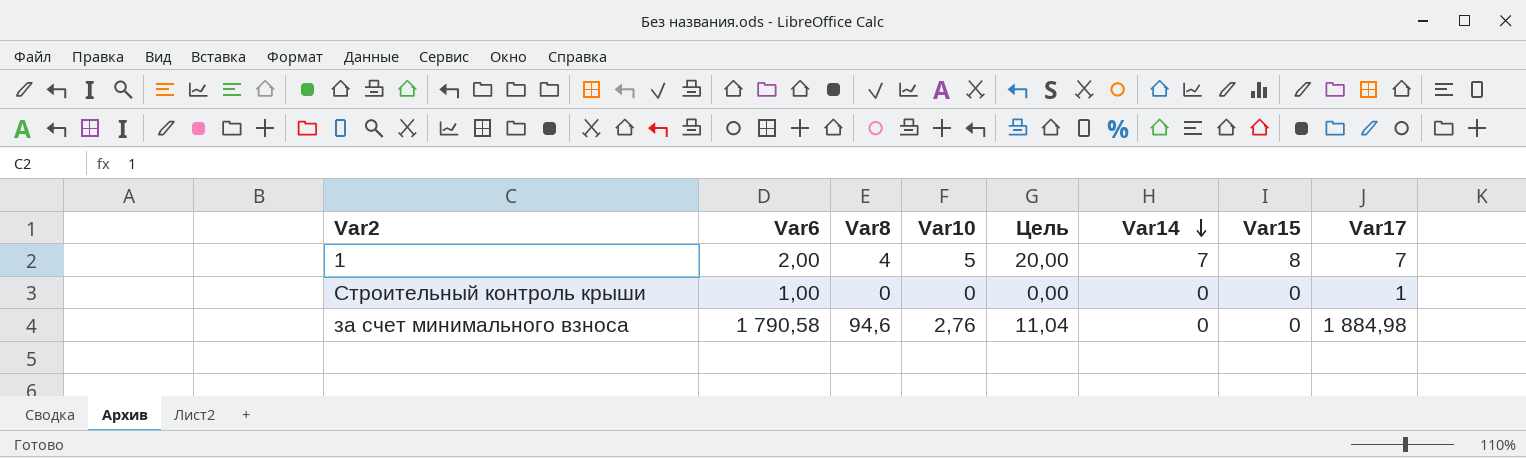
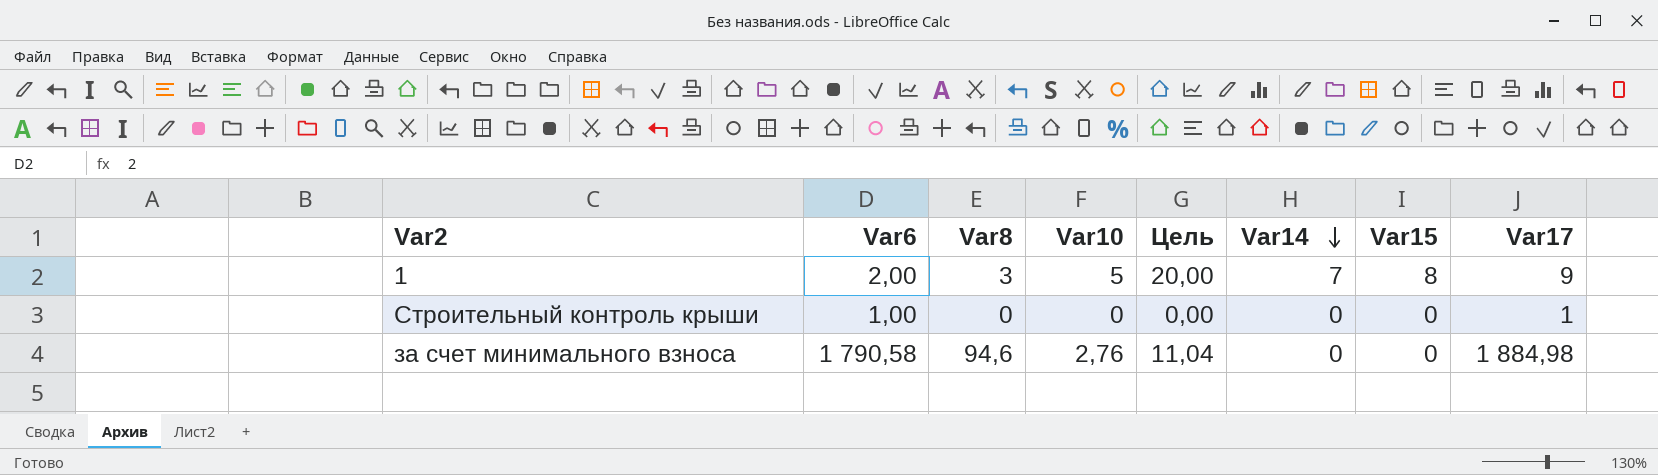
1 | Var8: 4 -> 3
1 | Var17: 7 -> 9

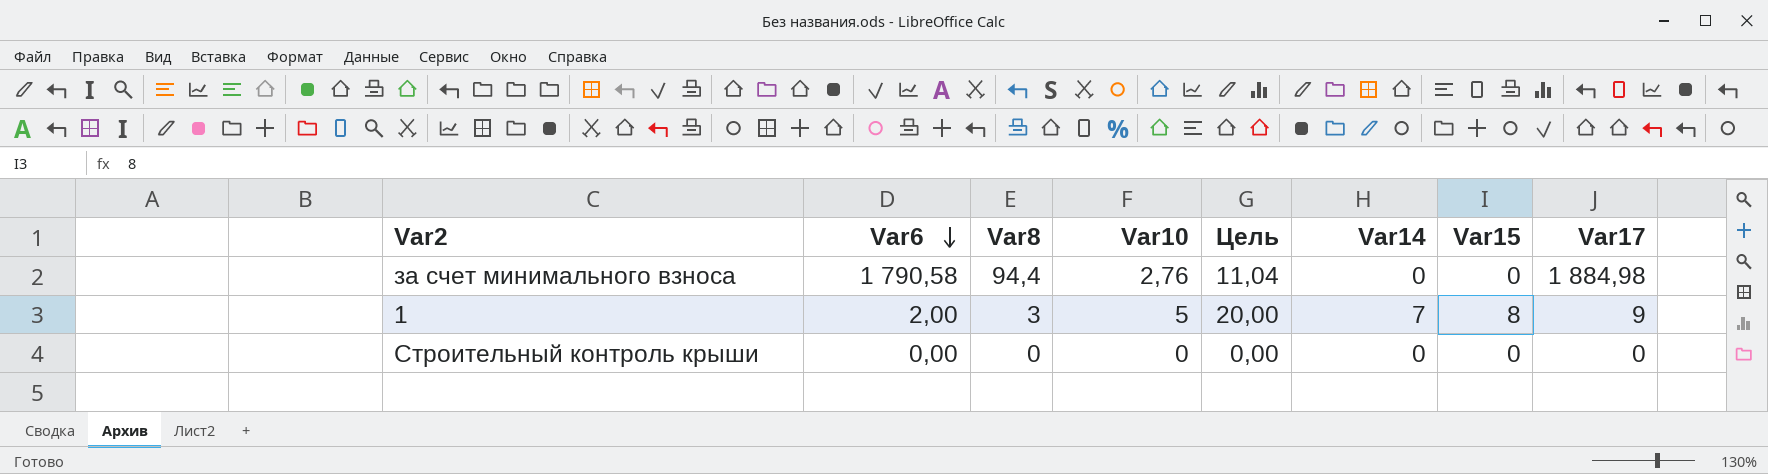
row order: Var14 descending -> Var6 descending
за счет минимального взноса | Var8: 94,6 -> 94,4
Строительный контроль крыши | Var6: 1,00 -> 0,00
Строительный контроль крыши | Var17: 1 -> 0

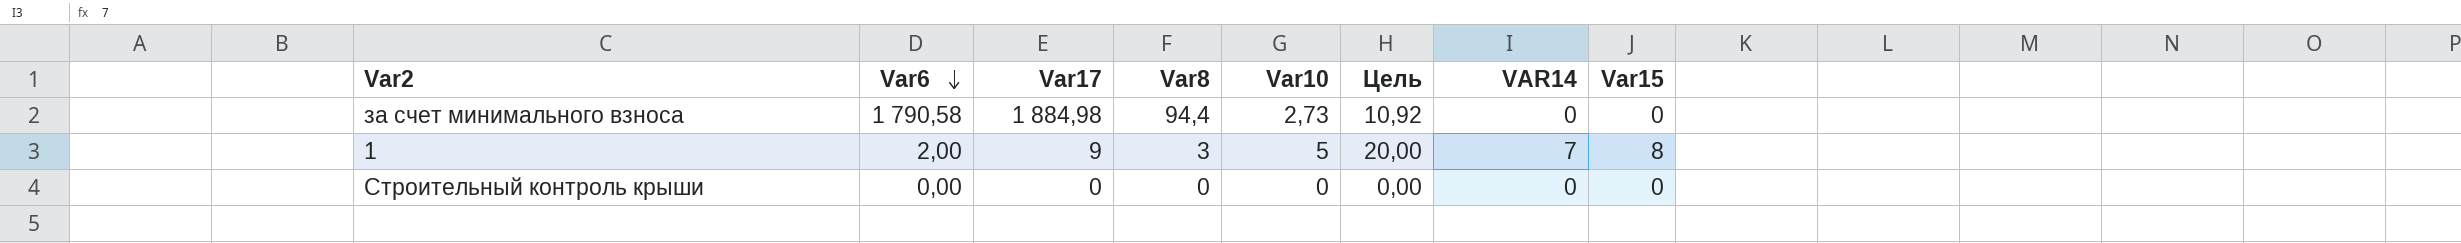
column Var17 | position: 8 -> 3
column name: Var14 -> VAR14
за счет минимального взноса | Var10: 2,76 -> 2,73
за счет минимального взноса | Цель: 11,04 -> 10,92

